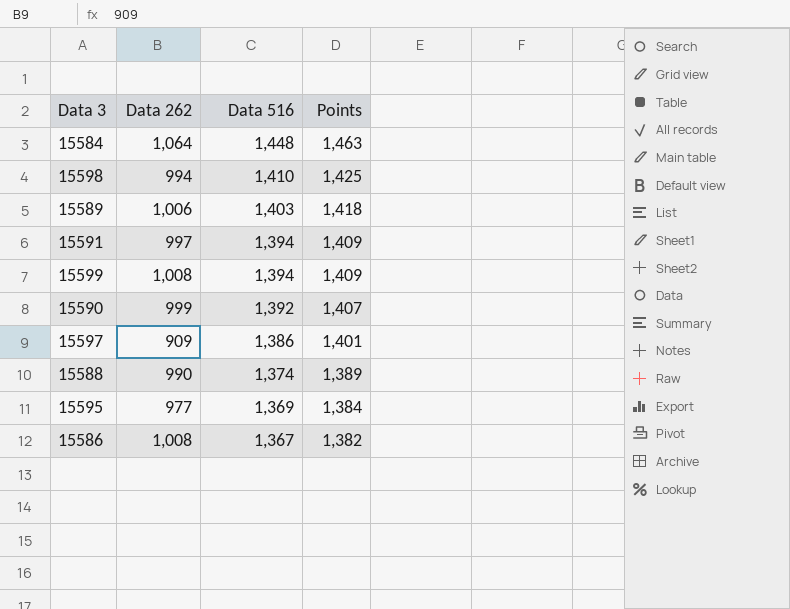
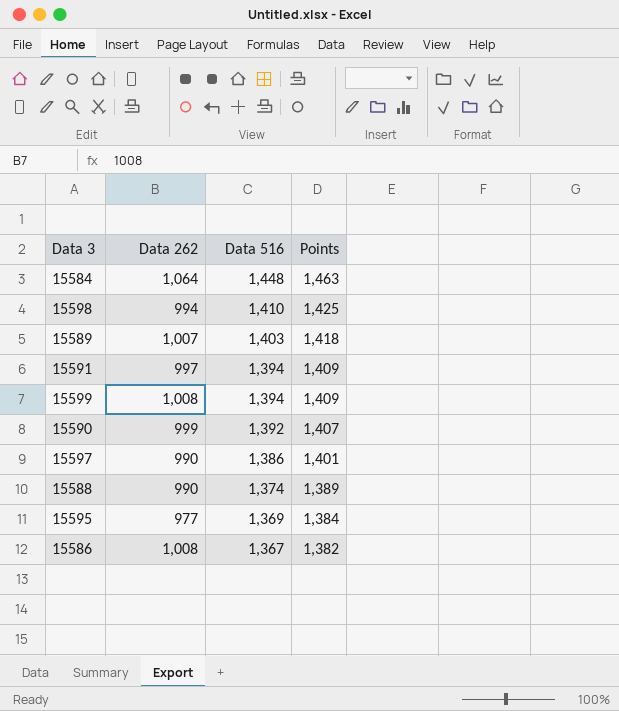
15589 | Data 262: 1,006 -> 1,007
15597 | Data 262: 909 -> 990

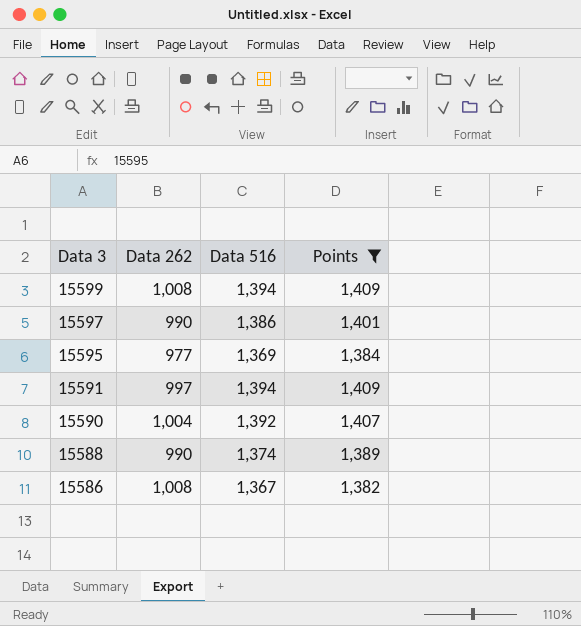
filter: none -> Points <= 1,409
row order: Data 516 descending -> Data 3 descending
15590 | Data 262: 999 -> 1,004

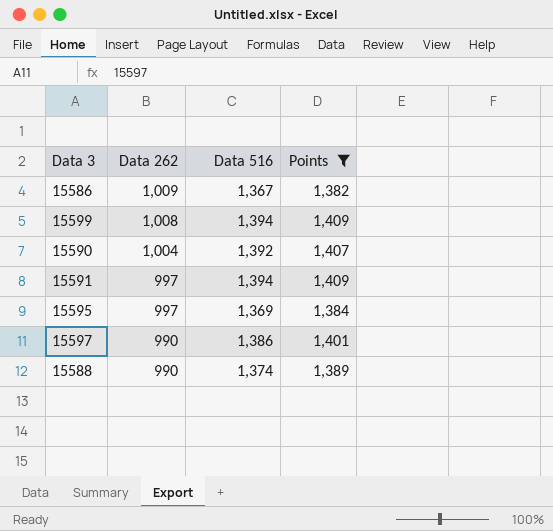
row order: Data 3 descending -> Data 262 descending
15586 | Data 262: 1,008 -> 1,009
15595 | Data 262: 977 -> 997

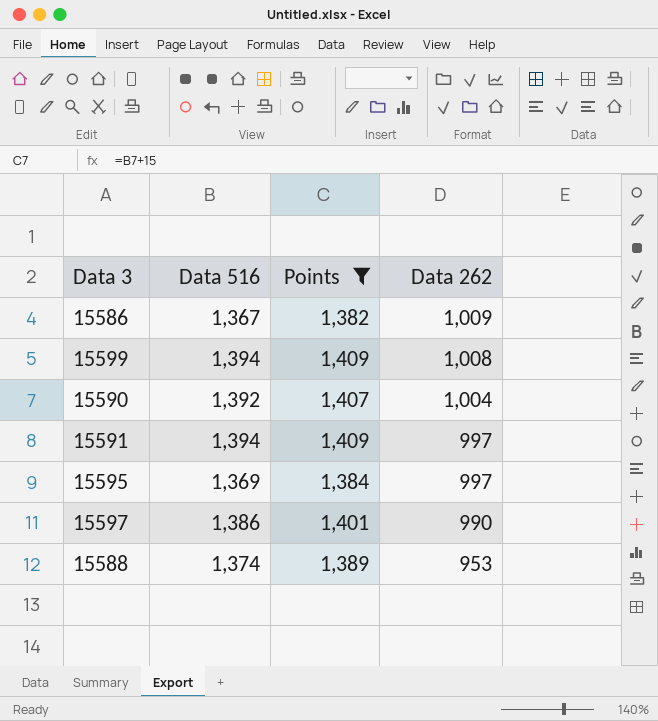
column Data 262 | position: 2 -> 4
15588 | Data 262: 990 -> 953

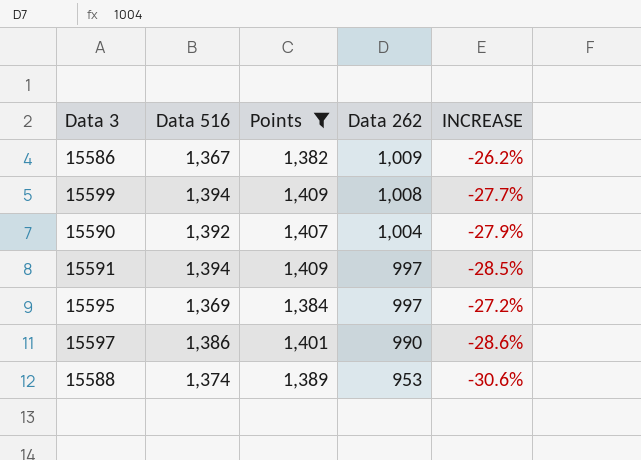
column INCREASE | formula: none -> ([Data 262] - [Data 516]) / [Data 516]

